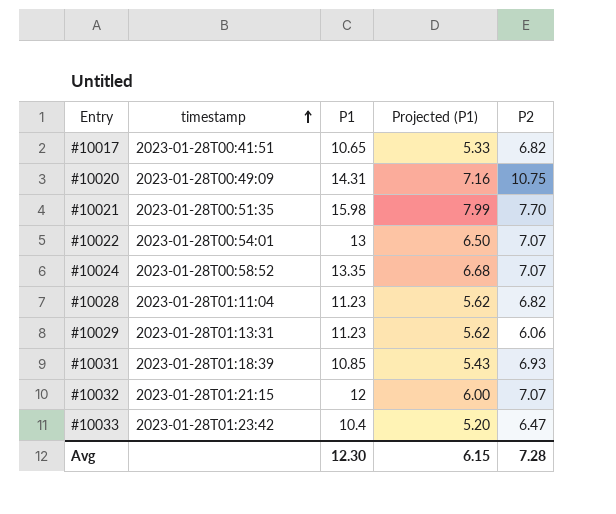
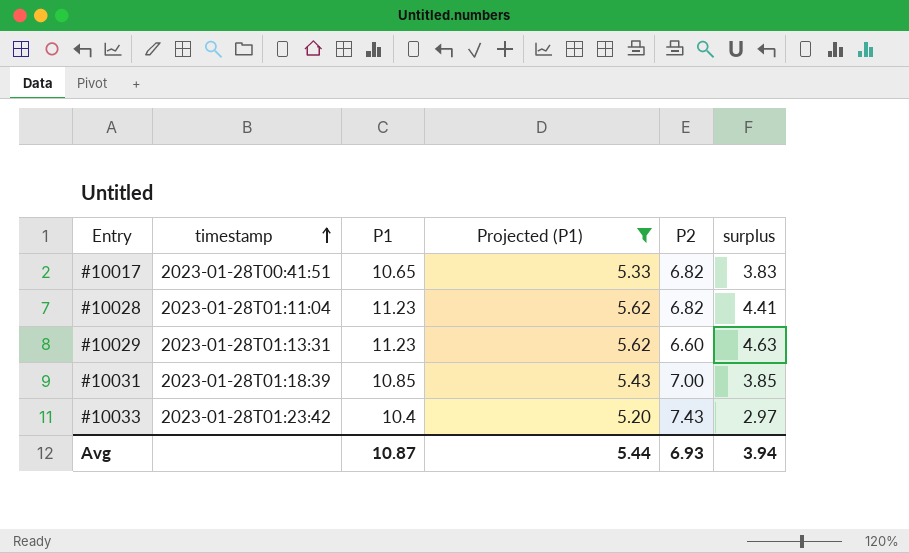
filter: none -> Projected (P1) <= 5.62
column surplus | formula: none -> [P1] - [P2]
#10029 | P2: 6.06 -> 6.60
#10031 | P2: 6.93 -> 7.00
#10033 | P2: 6.47 -> 7.43
Avg | P1: 12.30 -> 10.87
Avg | Projected (P1): 6.15 -> 5.44
Avg | P2: 7.28 -> 6.93

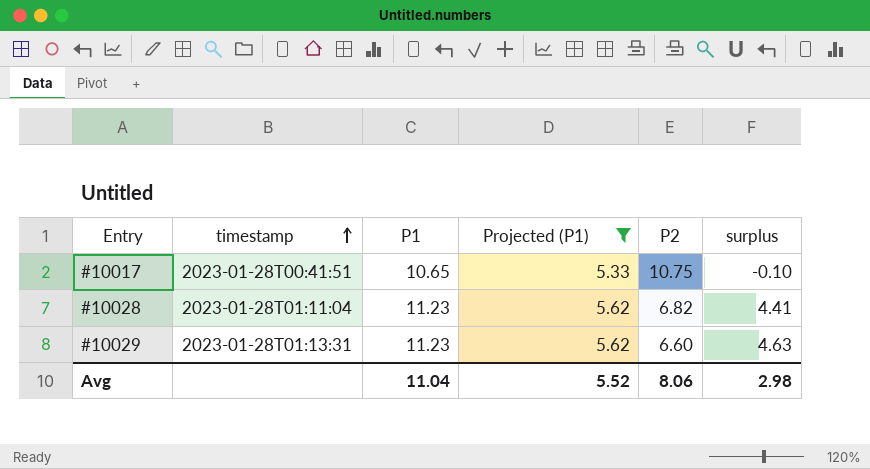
row #10031: 2023-01-28T01:18:39 | 10.85 | 5.43 | 7.00 | 3.85 -> none
row #10033: 2023-01-28T01:23:42 | 10.4 | 5.20 | 7.43 | 2.97 -> none
#10017 | P2: 6.82 -> 10.75
#10017 | surplus: 3.83 -> -0.10
Avg | P1: 10.87 -> 11.04
Avg | Projected (P1): 5.44 -> 5.52
Avg | P2: 6.93 -> 8.06
Avg | surplus: 3.94 -> 2.98

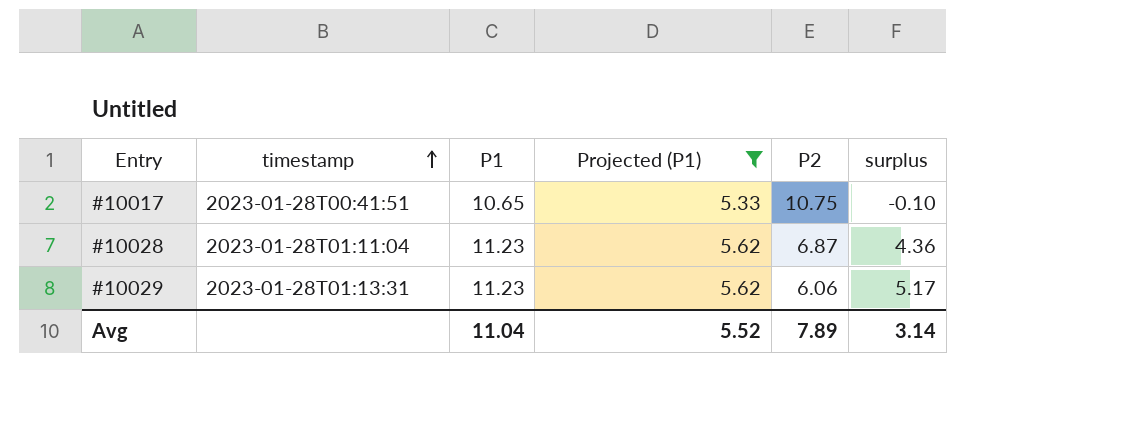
#10028 | P2: 6.82 -> 6.87
#10028 | surplus: 4.41 -> 4.36
#10029 | P2: 6.60 -> 6.06
#10029 | surplus: 4.63 -> 5.17
Avg | P2: 8.06 -> 7.89
Avg | surplus: 2.98 -> 3.14

